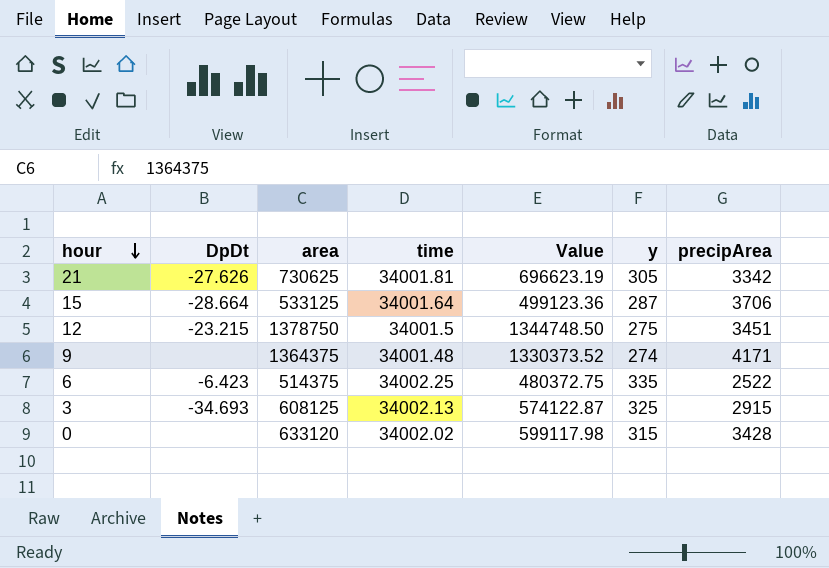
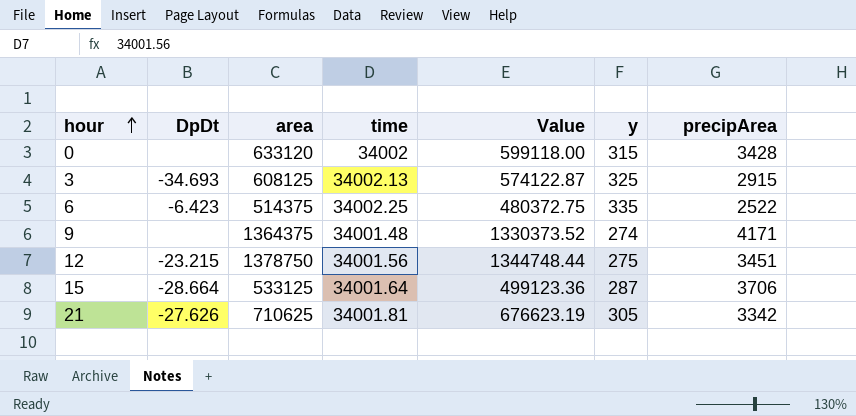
row order: hour descending -> hour ascending
0 | time: 34002.02 -> 34002
0 | Value: 599117.98 -> 599118.00
12 | time: 34001.5 -> 34001.56
12 | Value: 1344748.50 -> 1344748.44
21 | area: 730625 -> 710625
21 | Value: 696623.19 -> 676623.19

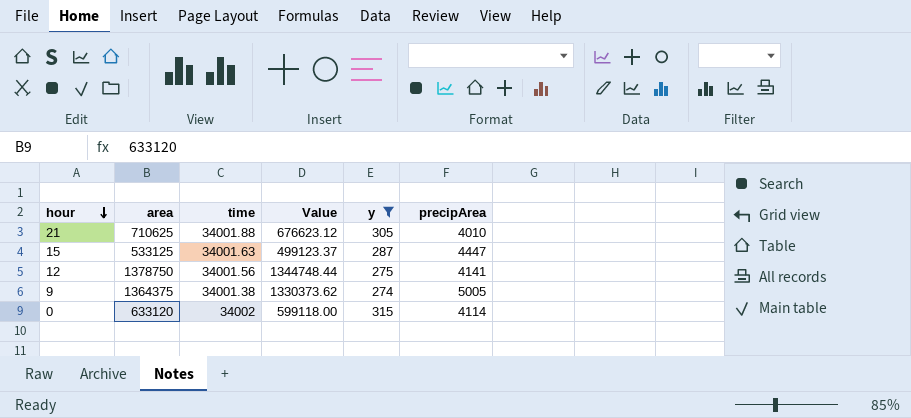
filter: none -> y <= 315
row order: hour ascending -> hour descending
column DpDt | position: 2 -> none
21 | time: 34001.81 -> 34001.88
21 | Value: 676623.19 -> 676623.12
21 | precipArea: 3342 -> 4010
15 | time: 34001.64 -> 34001.63
15 | Value: 499123.36 -> 499123.37
15 | precipArea: 3706 -> 4447
12 | precipArea: 3451 -> 4141
9 | time: 34001.48 -> 34001.38
9 | Value: 1330373.52 -> 1330373.62
9 | precipArea: 4171 -> 5005
0 | precipArea: 3428 -> 4114

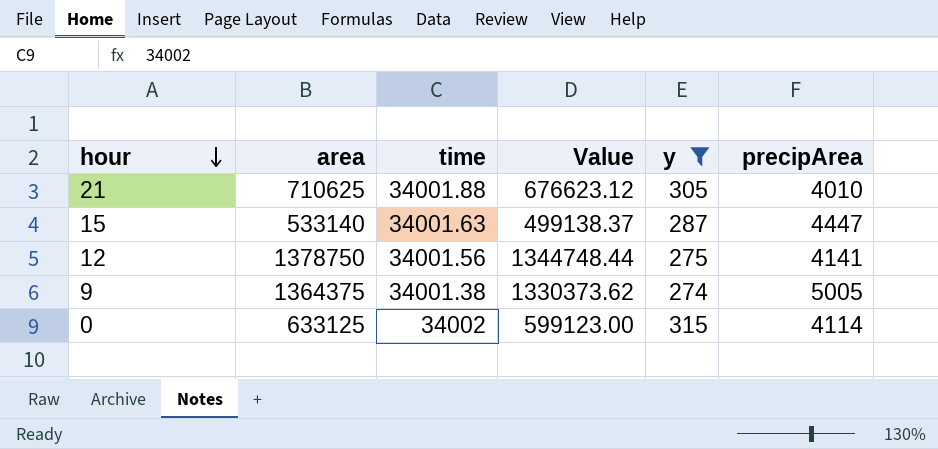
15 | area: 533125 -> 533140
15 | Value: 499123.37 -> 499138.37
0 | area: 633120 -> 633125
0 | Value: 599118.00 -> 599123.00

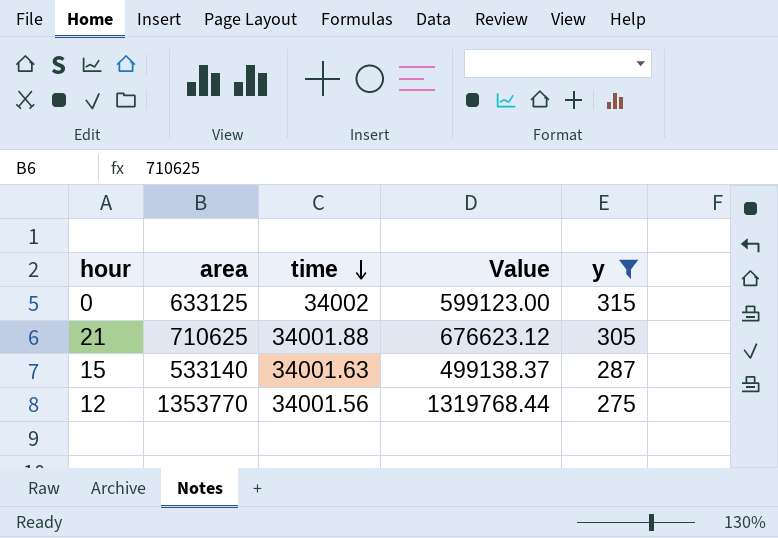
row order: hour descending -> time descending
column precipArea | position: 6 -> none
row 9: 1364375 | 34001.38 | 1330373.62 | 274 | 5005 -> none
12 | area: 1378750 -> 1353770
12 | Value: 1344748.44 -> 1319768.44

